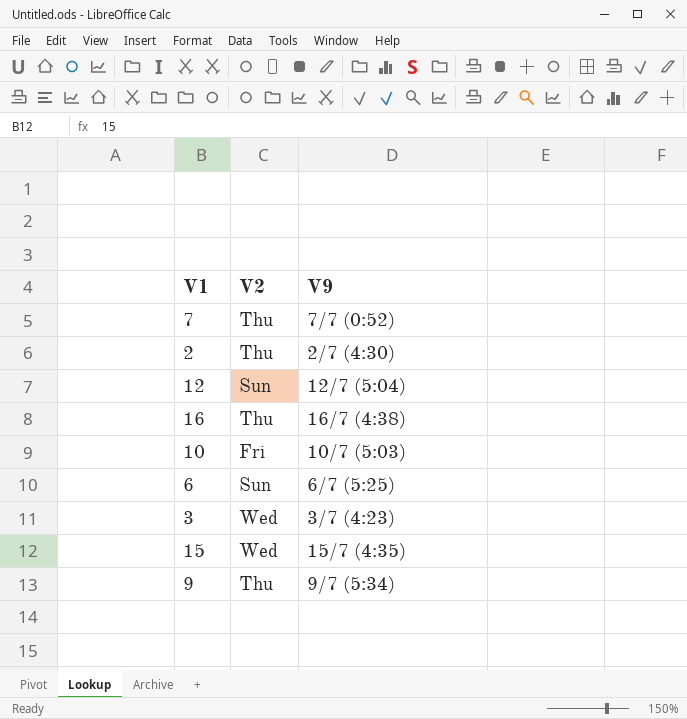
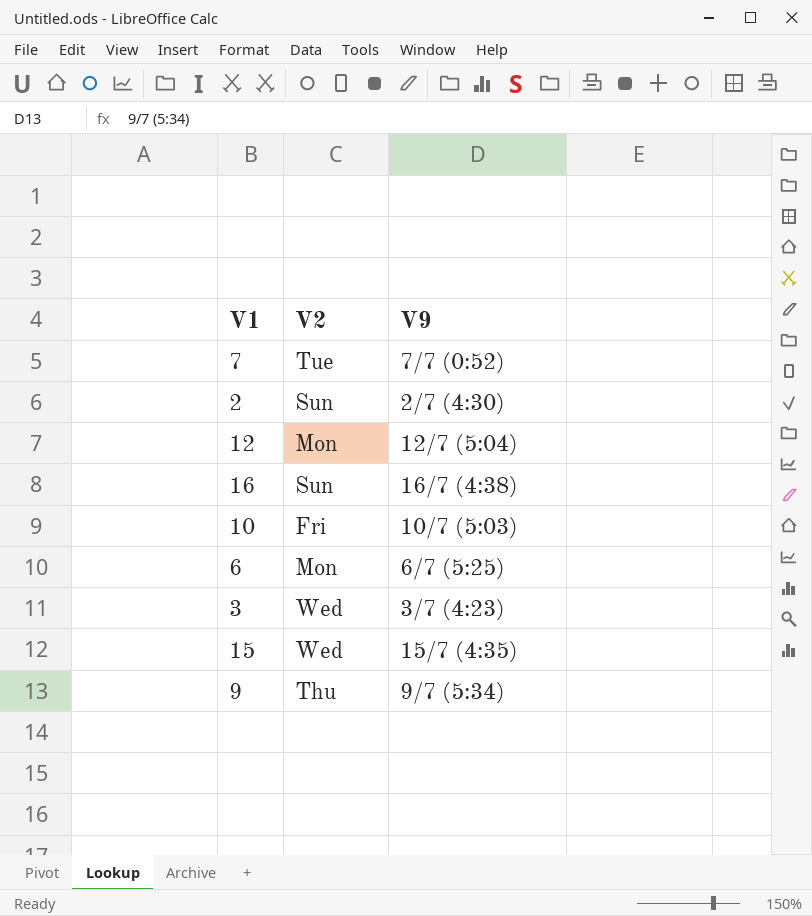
7 | V2: Thu -> Tue
2 | V2: Thu -> Sun
12 | V2: Sun -> Mon
16 | V2: Thu -> Sun
6 | V2: Sun -> Mon

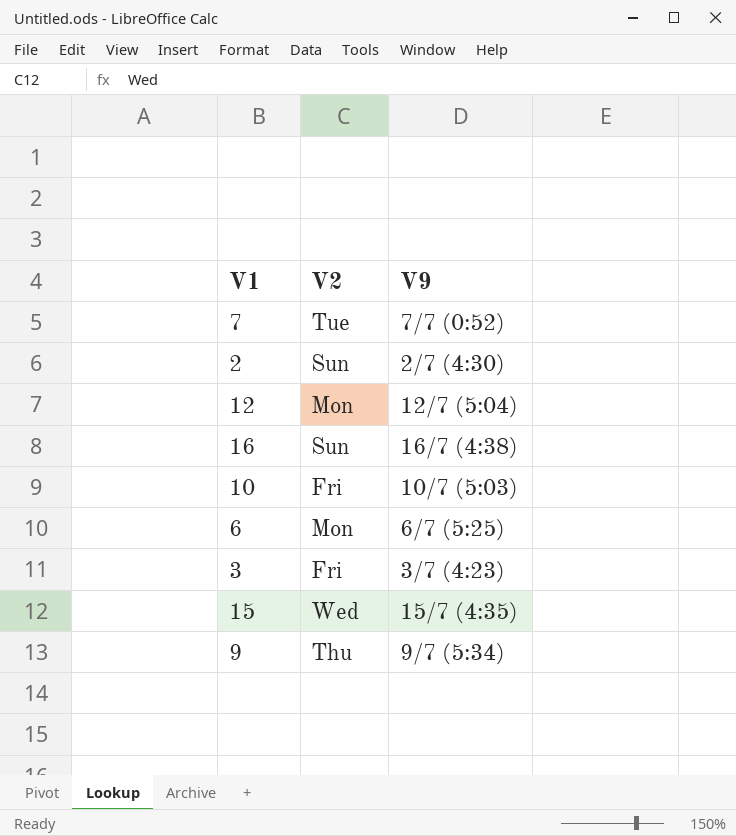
3 | V2: Wed -> Fri

